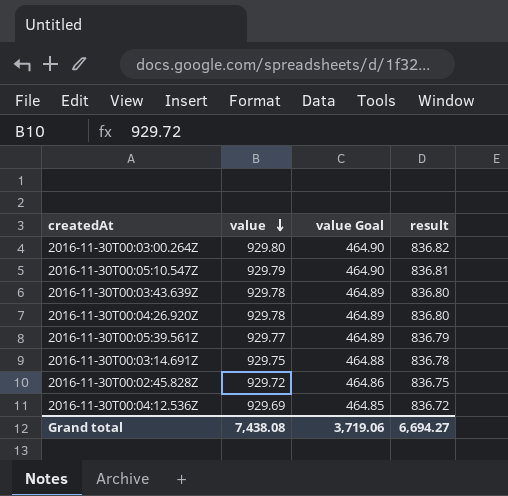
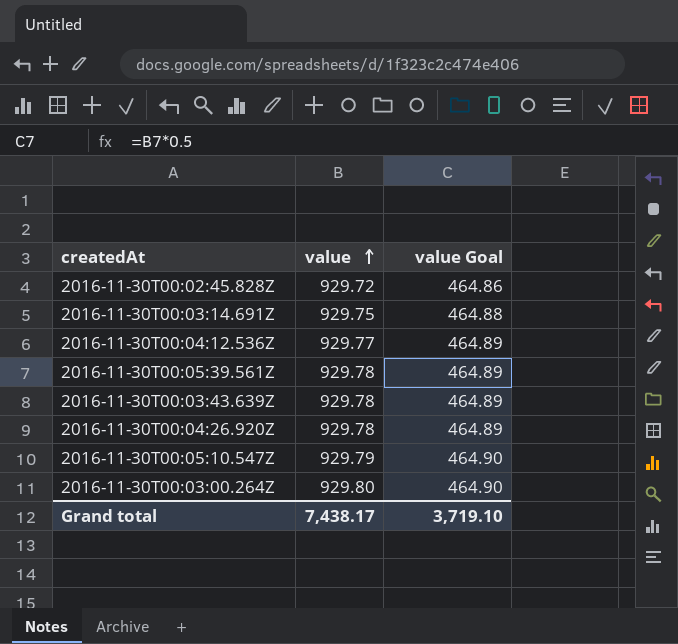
row order: value descending -> value ascending
column result | formula: [value] * 0.9 -> none
2016-11-30T00:04:12.536Z | value: 929.69 -> 929.77
2016-11-30T00:04:12.536Z | value Goal: 464.85 -> 464.89
2016-11-30T00:05:39.561Z | value: 929.77 -> 929.78
Grand total | value: 7,438.08 -> 7,438.17
Grand total | value Goal: 3,719.06 -> 3,719.10

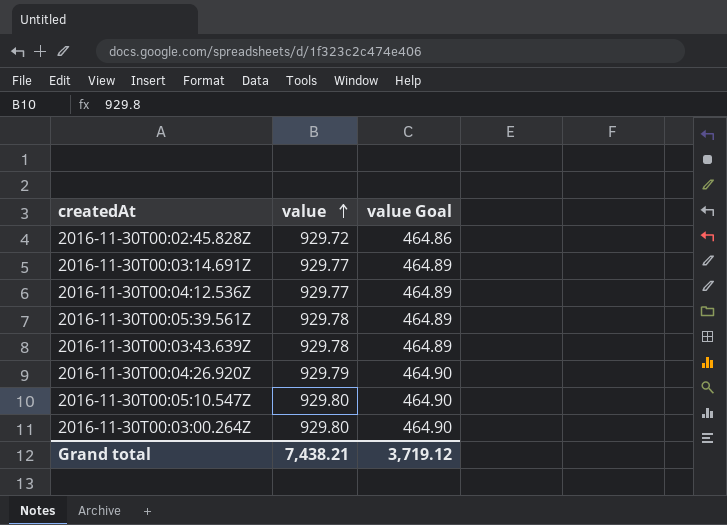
2016-11-30T00:03:14.691Z | value: 929.75 -> 929.77
2016-11-30T00:03:14.691Z | value Goal: 464.88 -> 464.89
2016-11-30T00:04:26.920Z | value: 929.78 -> 929.79
2016-11-30T00:04:26.920Z | value Goal: 464.89 -> 464.90
2016-11-30T00:05:10.547Z | value: 929.79 -> 929.80
Grand total | value: 7,438.17 -> 7,438.21
Grand total | value Goal: 3,719.10 -> 3,719.12

